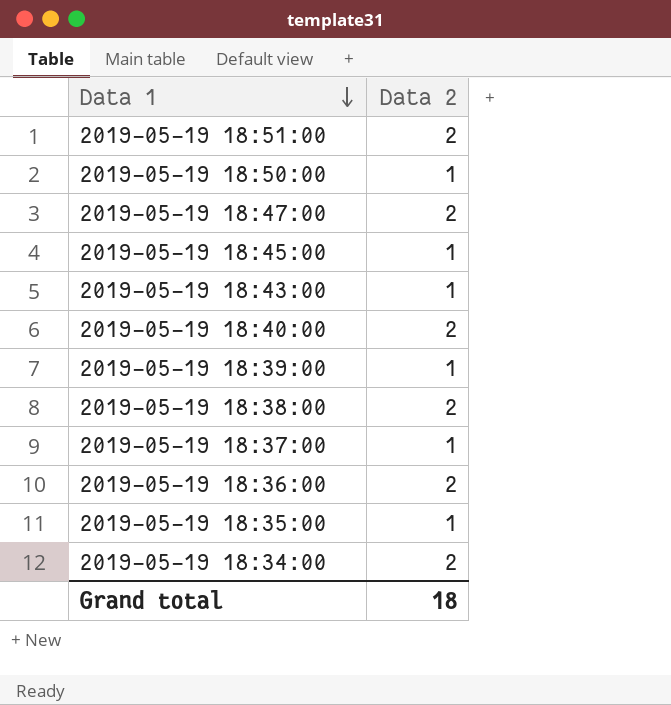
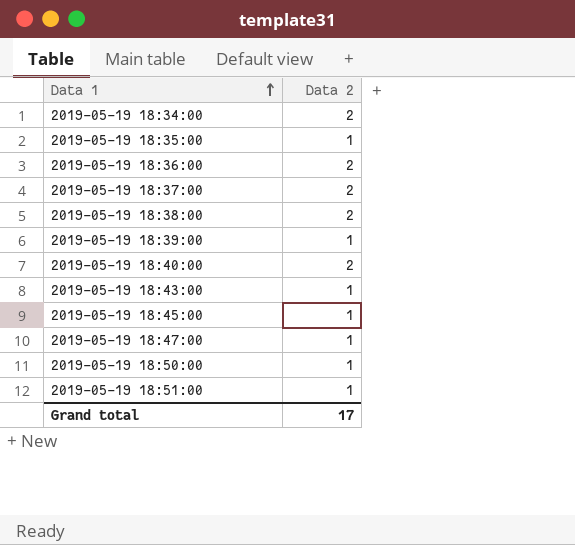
row order: Data 1 descending -> Data 1 ascending
2019-05-19 18:37:00 | Data 2: 1 -> 2
2019-05-19 18:47:00 | Data 2: 2 -> 1
2019-05-19 18:51:00 | Data 2: 2 -> 1
Grand total | Data 2: 18 -> 17

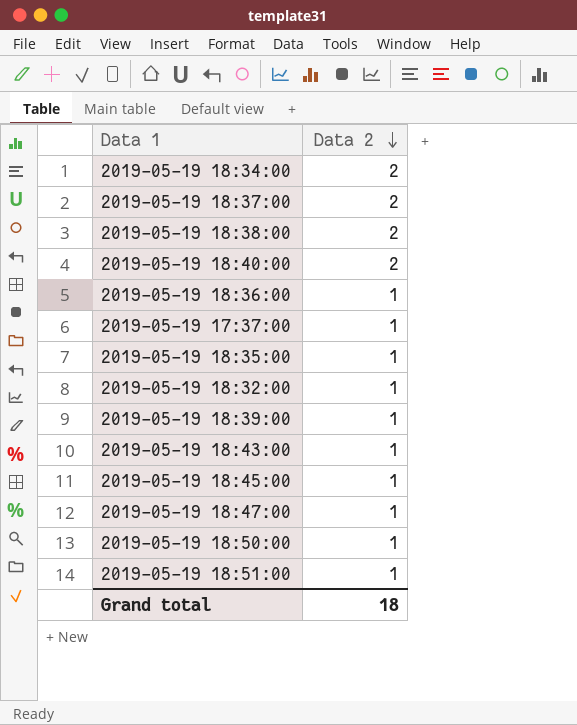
row order: Data 1 ascending -> Data 2 descending
2019-05-19 18:36:00 | Data 2: 2 -> 1
row 2019-05-19 17:37:00: none -> 1
row 2019-05-19 18:32:00: none -> 1
Grand total | Data 2: 17 -> 18

